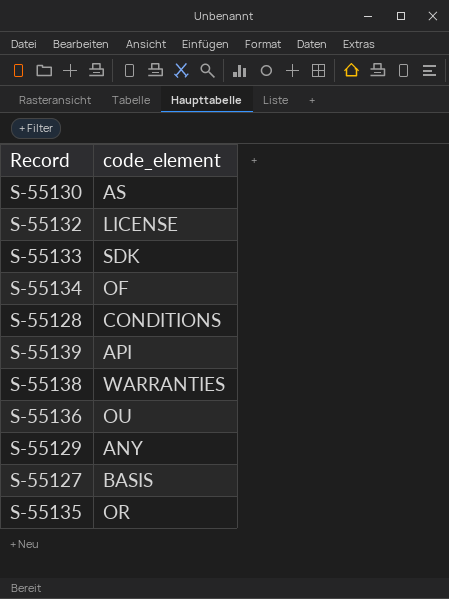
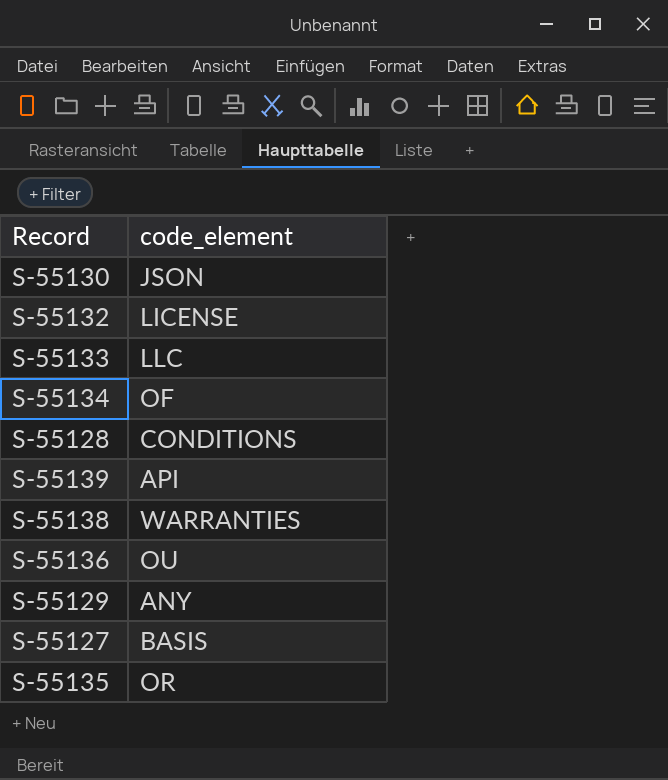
S-55130 | code_element: AS -> JSON
S-55133 | code_element: SDK -> LLC

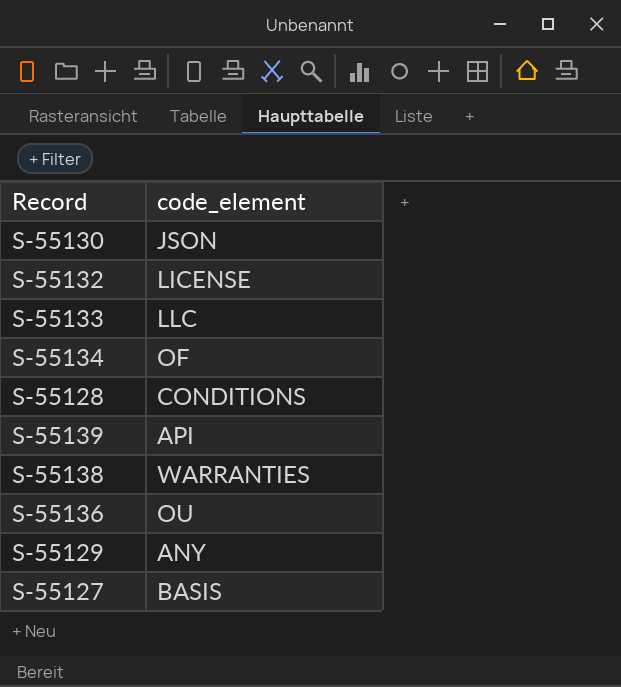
row S-55135: OR -> none

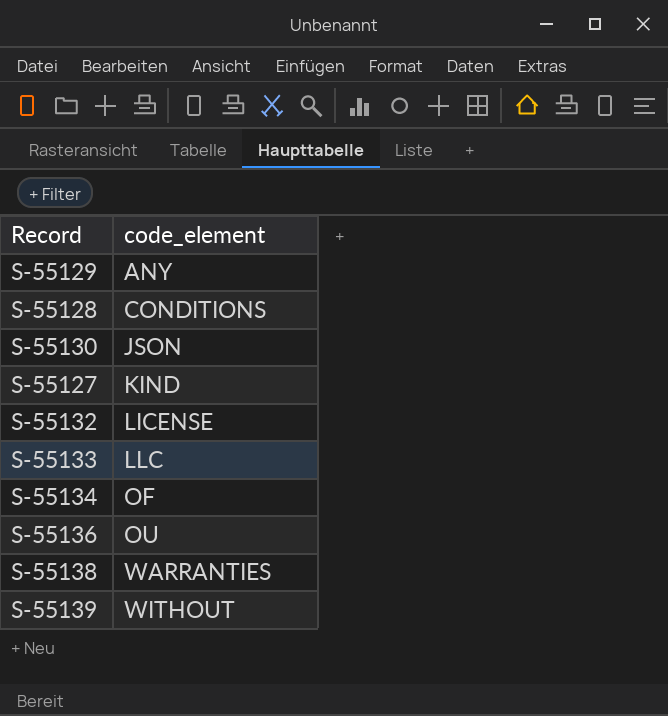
row order: none -> code_element ascending
S-55127 | code_element: BASIS -> KIND
S-55139 | code_element: API -> WITHOUT

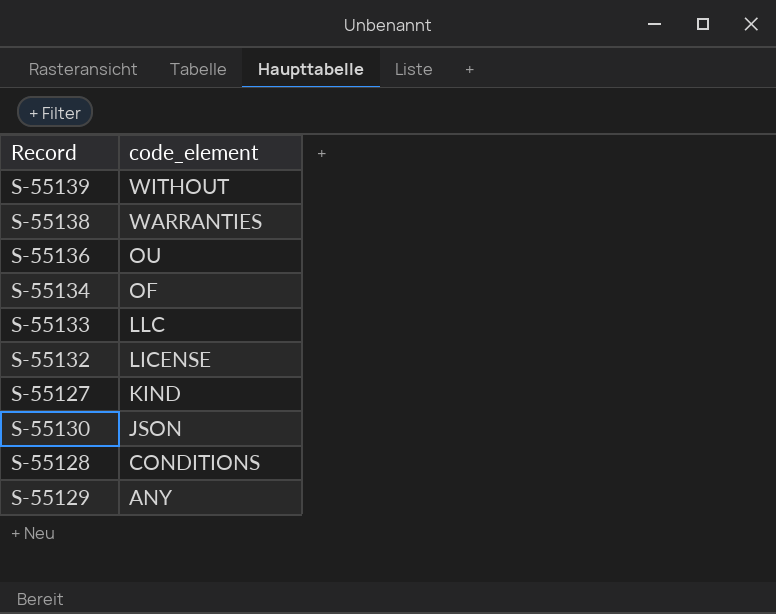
row order: code_element ascending -> code_element descending

